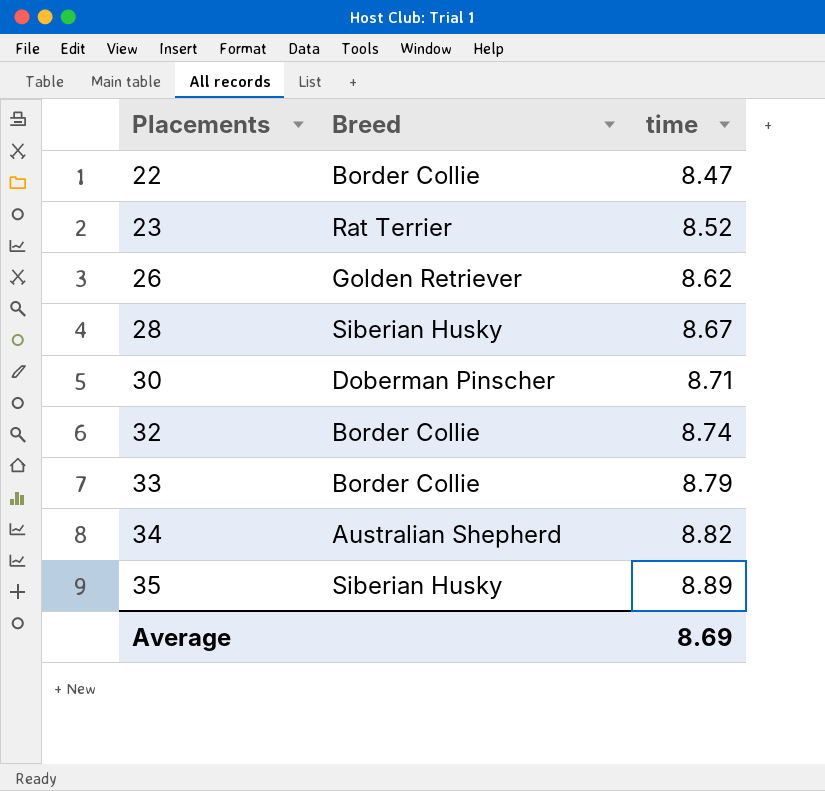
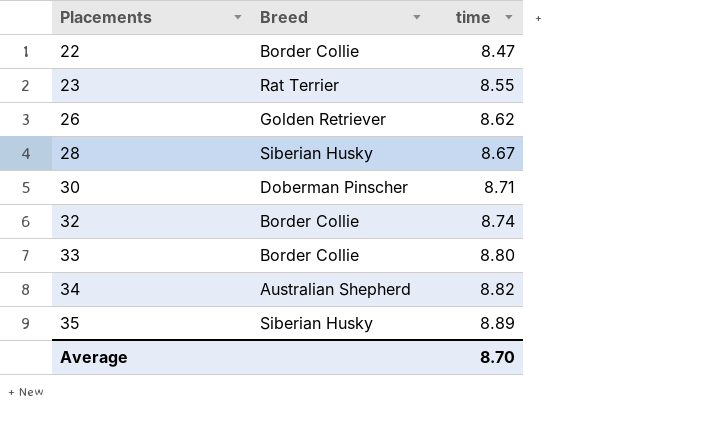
23 | time: 8.52 -> 8.55
33 | time: 8.79 -> 8.80
Average | time: 8.69 -> 8.70

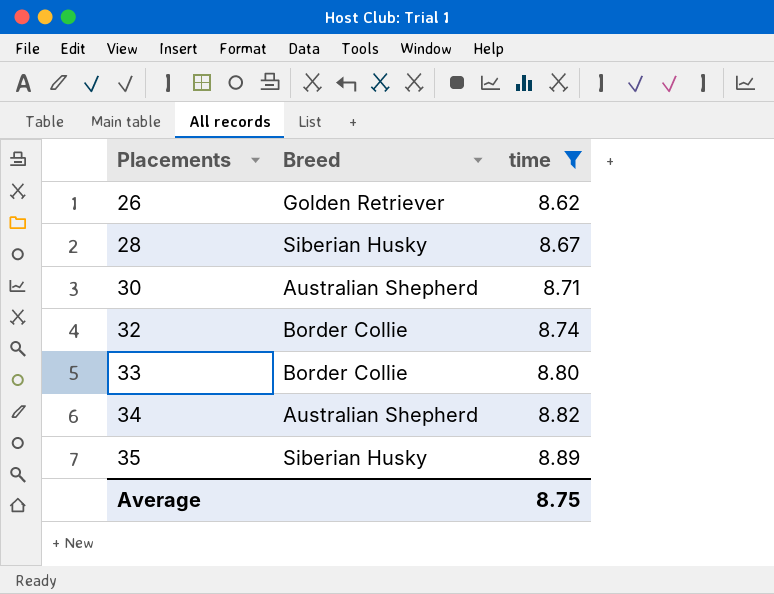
filter: none -> time >= 8.62
30 | Breed: Doberman Pinscher -> Australian Shepherd
Average | time: 8.70 -> 8.75

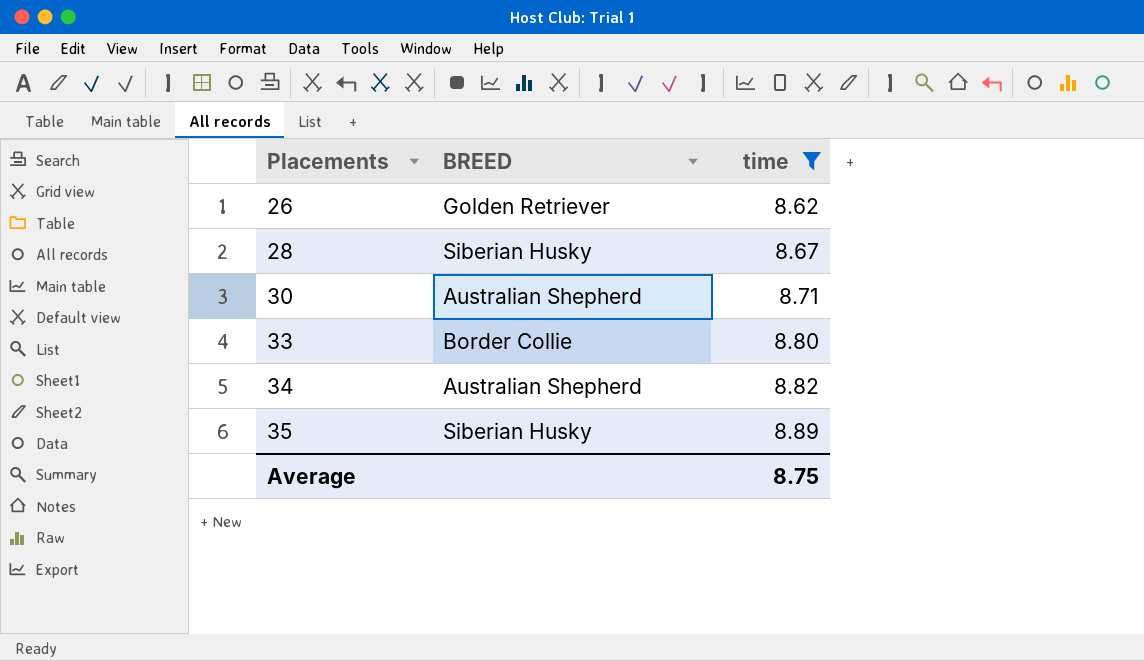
column name: Breed -> BREED
row 32: Border Collie | 8.74 -> none

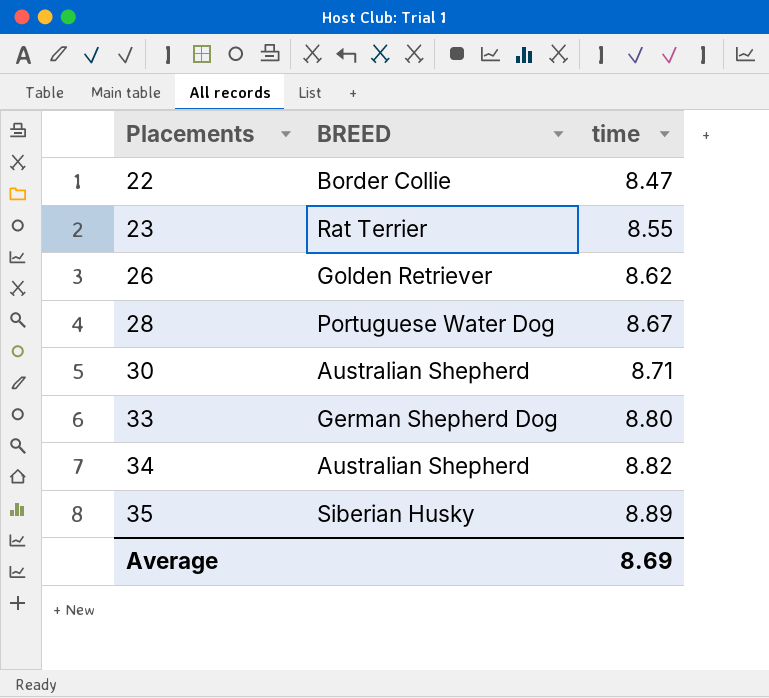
filter: time >= 8.62 -> none
28 | BREED: Siberian Husky -> Portuguese Water Dog
33 | BREED: Border Collie -> German Shepherd Dog
Average | time: 8.75 -> 8.69

